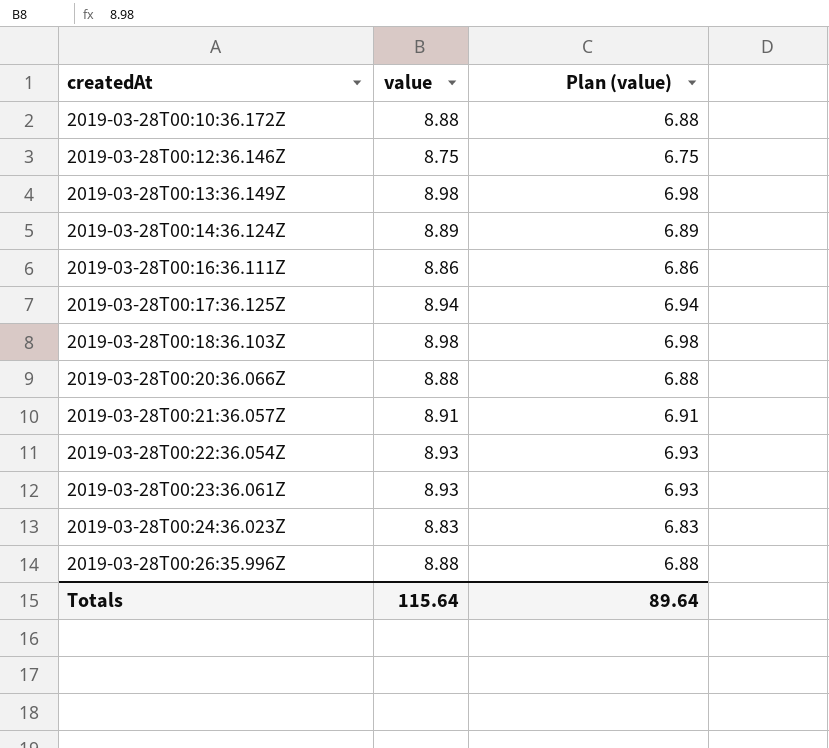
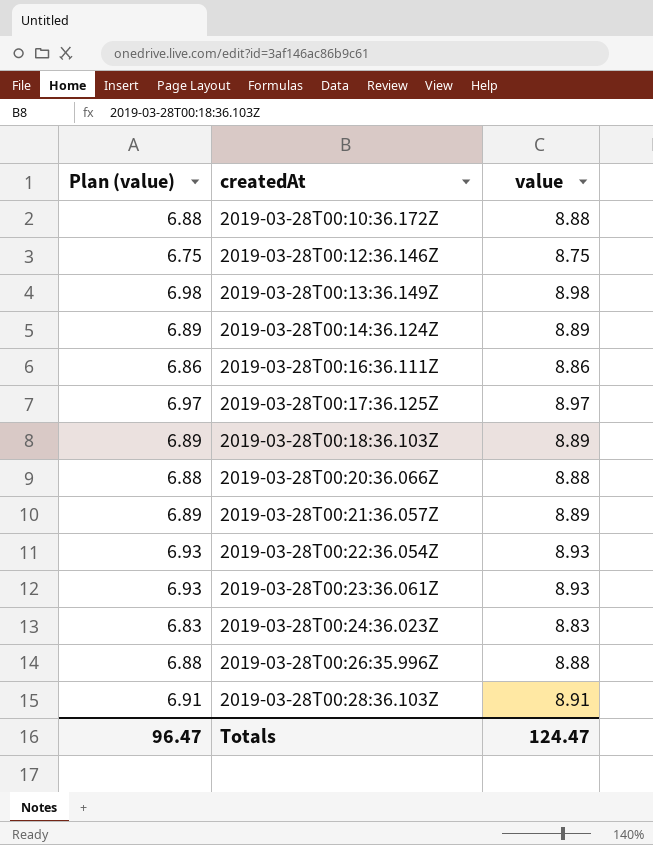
column Plan (value) | position: 3 -> 1
2019-03-28T00:17:36.125Z | Plan (value): 6.94 -> 6.97
2019-03-28T00:17:36.125Z | value: 8.94 -> 8.97
2019-03-28T00:18:36.103Z | Plan (value): 6.98 -> 6.89
2019-03-28T00:18:36.103Z | value: 8.98 -> 8.89
2019-03-28T00:21:36.057Z | Plan (value): 6.91 -> 6.89
2019-03-28T00:21:36.057Z | value: 8.91 -> 8.89
row 2019-03-28T00:28:36.103Z: none -> 6.91 | 8.91
Totals | Plan (value): 89.64 -> 96.47
Totals | value: 115.64 -> 124.47

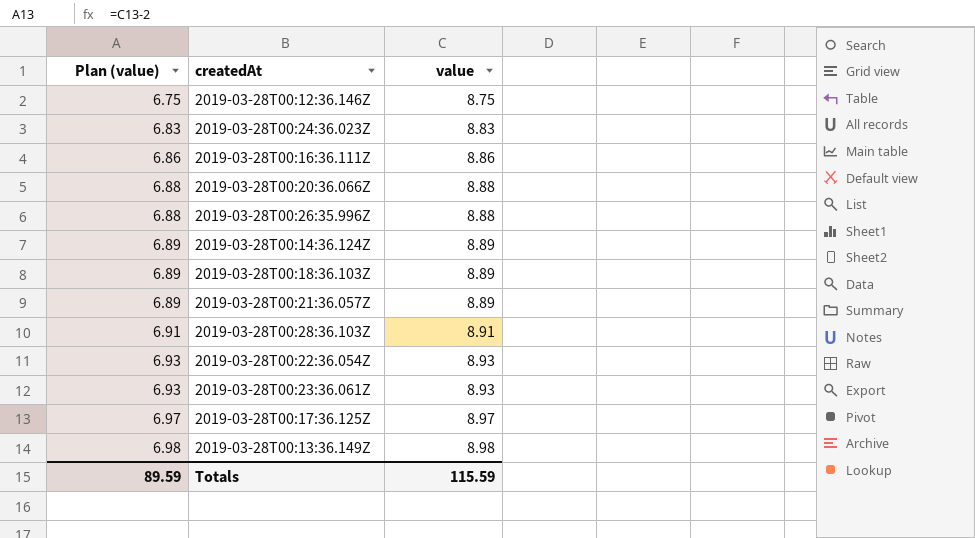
row order: createdAt ascending -> Plan (value) ascending
row 2019-03-28T00:10:36.172Z: 6.88 | 8.88 -> none
Totals | Plan (value): 96.47 -> 89.59
Totals | value: 124.47 -> 115.59

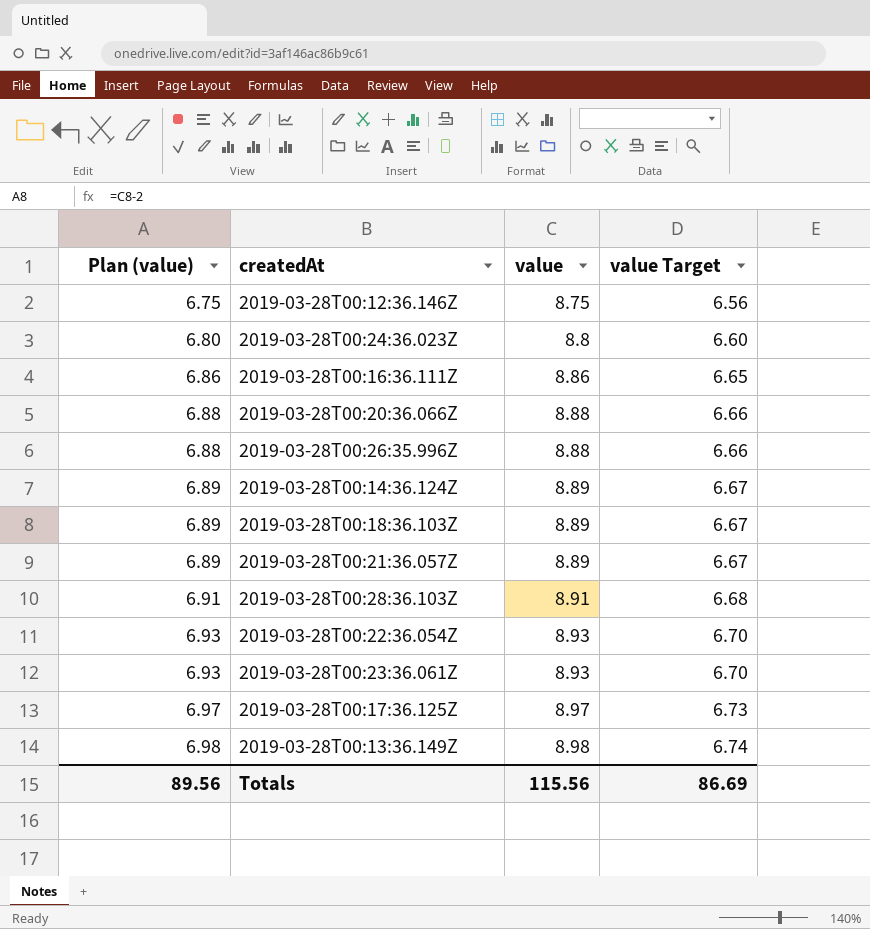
column value Target | formula: none -> [value] * 0.75
2019-03-28T00:24:36.023Z | Plan (value): 6.83 -> 6.80
2019-03-28T00:24:36.023Z | value: 8.83 -> 8.8
Totals | Plan (value): 89.59 -> 89.56
Totals | value: 115.59 -> 115.56

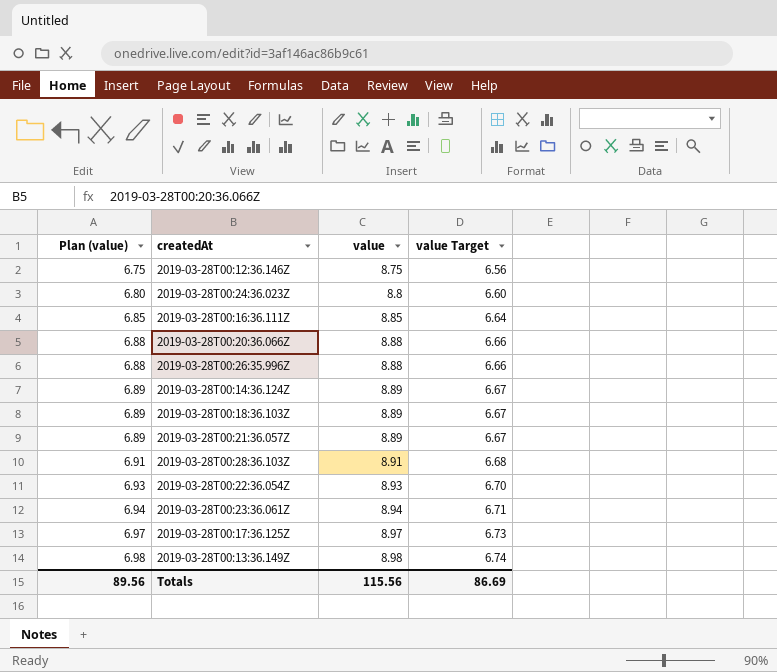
2019-03-28T00:16:36.111Z | Plan (value): 6.86 -> 6.85
2019-03-28T00:16:36.111Z | value: 8.86 -> 8.85
2019-03-28T00:16:36.111Z | value Target: 6.65 -> 6.64
2019-03-28T00:23:36.061Z | Plan (value): 6.93 -> 6.94
2019-03-28T00:23:36.061Z | value: 8.93 -> 8.94
2019-03-28T00:23:36.061Z | value Target: 6.70 -> 6.71

